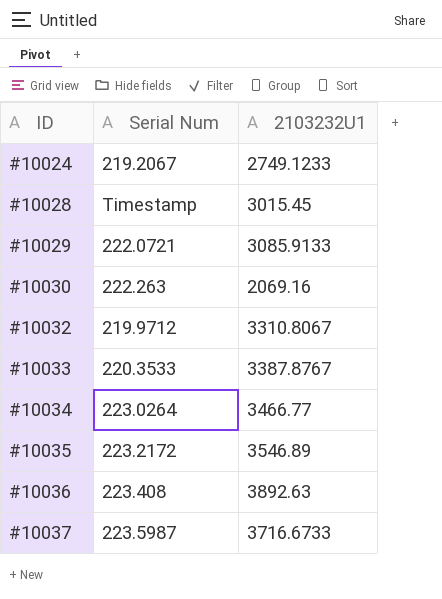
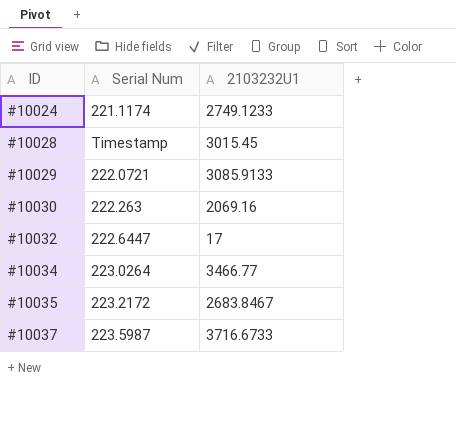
row #10033: 220.3533 | 3387.8767 -> none
row #10036: 223.408 | 3892.63 -> none
#10024 | Serial Num: 219.2067 -> 221.1174
#10032 | Serial Num: 219.9712 -> 222.6447
#10032 | 2103232U1: 3310.8067 -> 17
#10035 | 2103232U1: 3546.89 -> 2683.8467

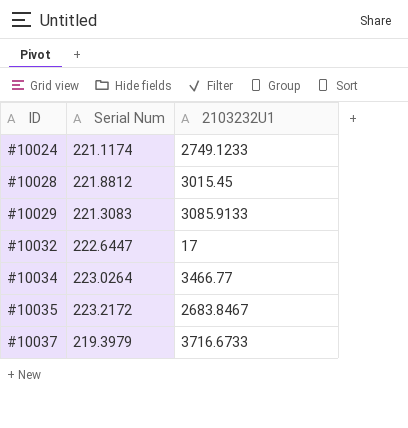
row #10030: 222.263 | 2069.16 -> none
#10028 | Serial Num: Timestamp -> 221.8812
#10029 | Serial Num: 222.0721 -> 221.3083
#10037 | Serial Num: 223.5987 -> 219.3979

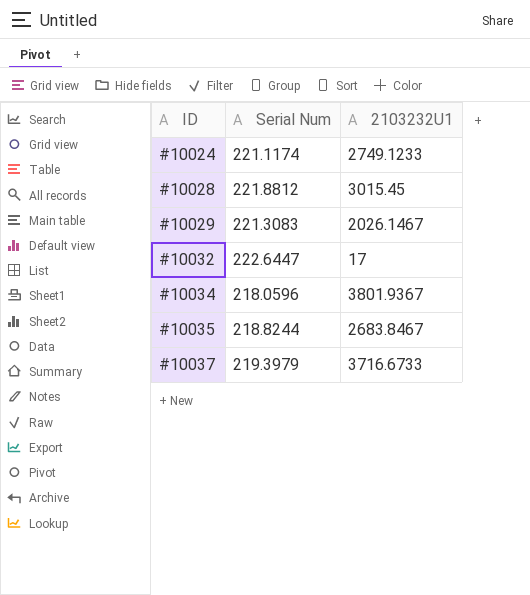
#10029 | 2103232U1: 3085.9133 -> 2026.1467
#10034 | Serial Num: 223.0264 -> 218.0596
#10034 | 2103232U1: 3466.77 -> 3801.9367
#10035 | Serial Num: 223.2172 -> 218.8244

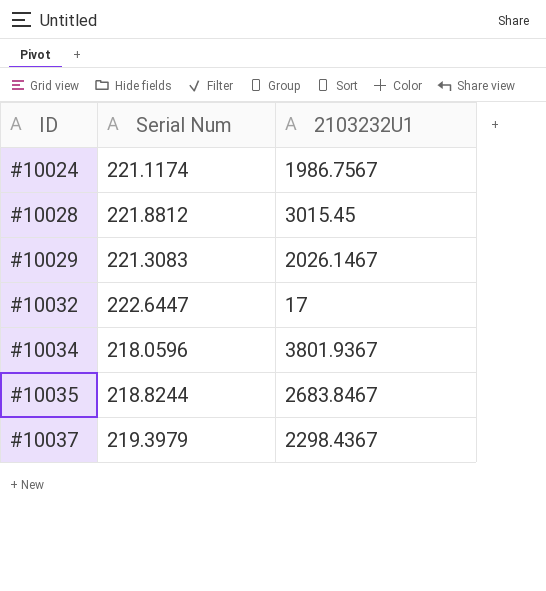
#10024 | 2103232U1: 2749.1233 -> 1986.7567
#10037 | 2103232U1: 3716.6733 -> 2298.4367

